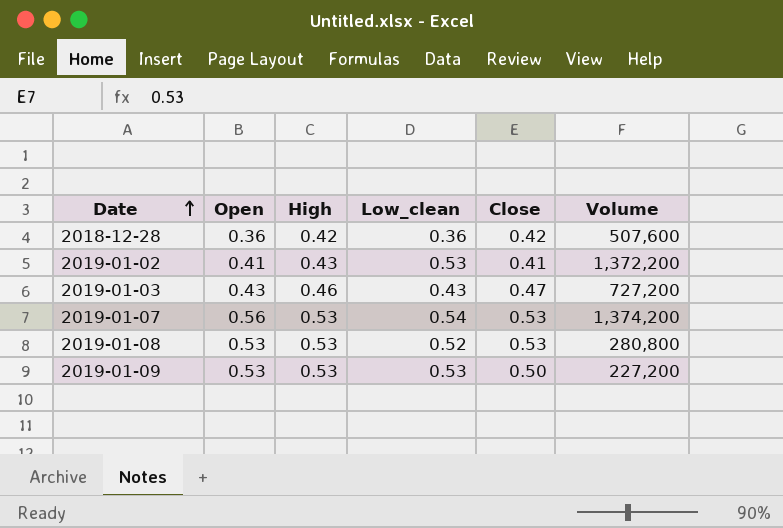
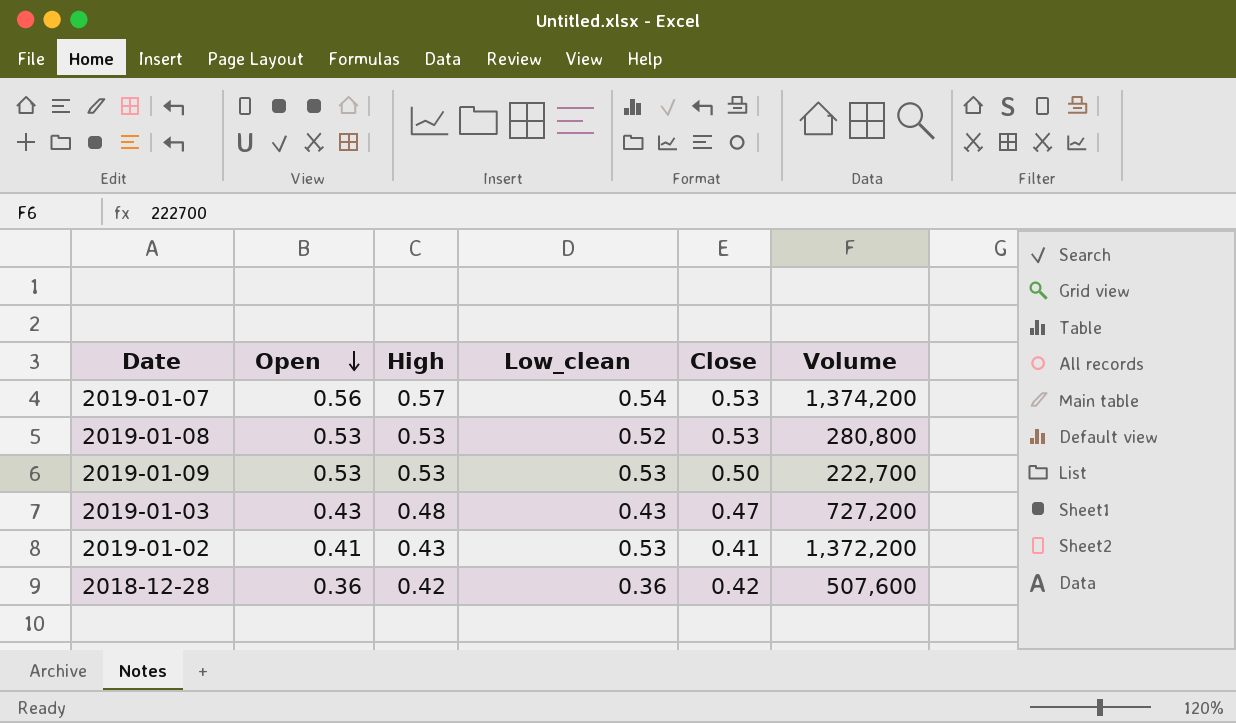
row order: Date ascending -> Open descending
2019-01-07 | High: 0.53 -> 0.57
2019-01-09 | Volume: 227,200 -> 222,700
2019-01-03 | High: 0.46 -> 0.48

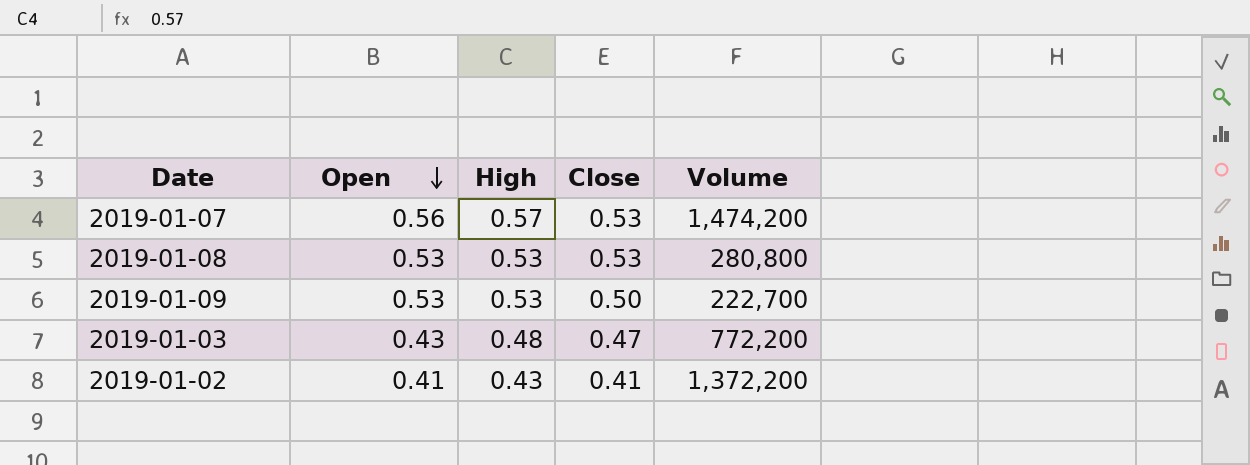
column Low_clean | position: 4 -> none
row 2018-12-28: 0.36 | 0.42 | 0.36 | 0.42 | 507,600 -> none
2019-01-07 | Volume: 1,374,200 -> 1,474,200
2019-01-03 | Volume: 727,200 -> 772,200

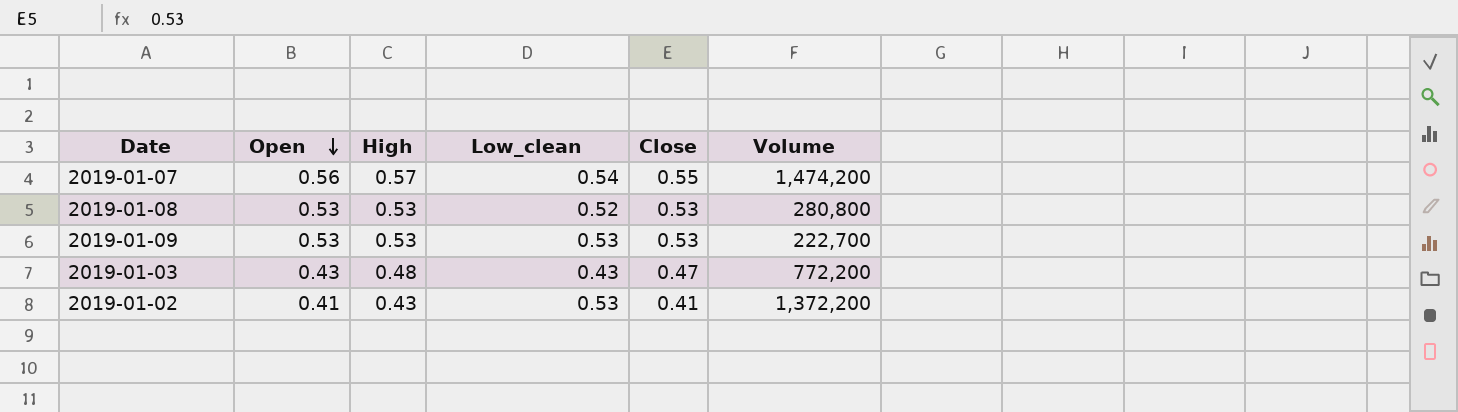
column Low_clean | position: none -> 4
2019-01-07 | Close: 0.53 -> 0.55
2019-01-09 | Close: 0.50 -> 0.53

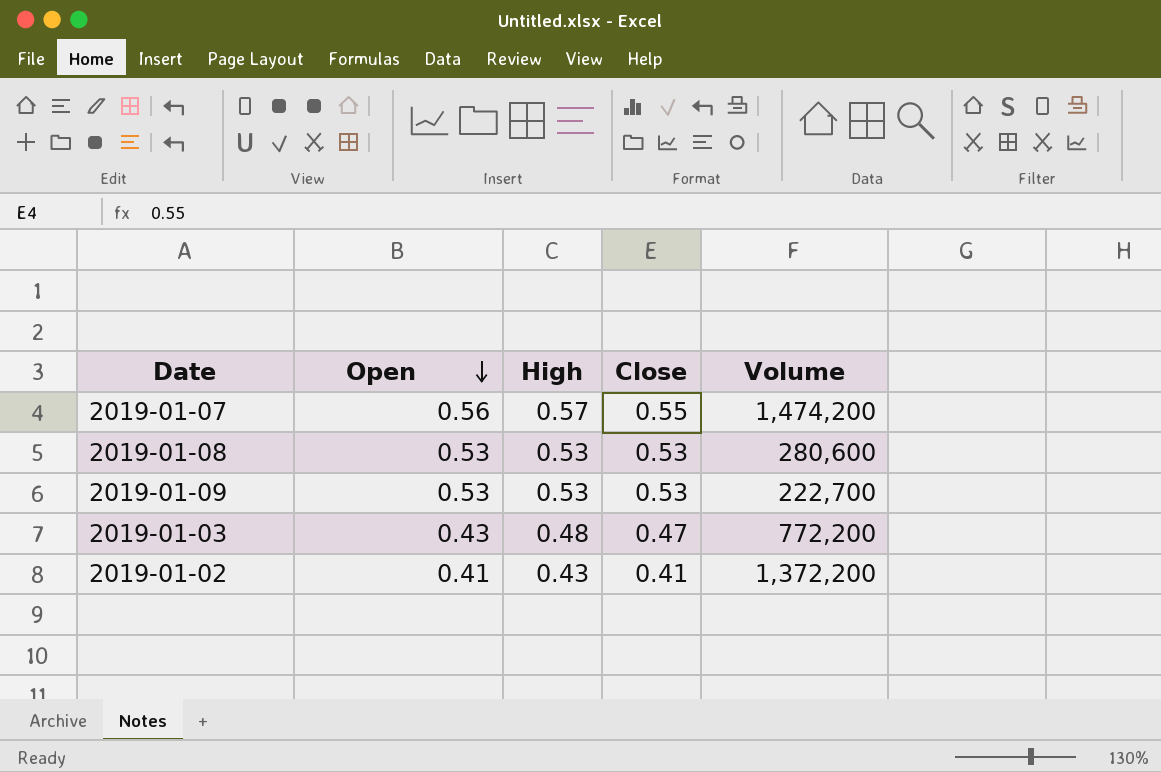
column Low_clean | position: 4 -> none
2019-01-08 | Volume: 280,800 -> 280,600

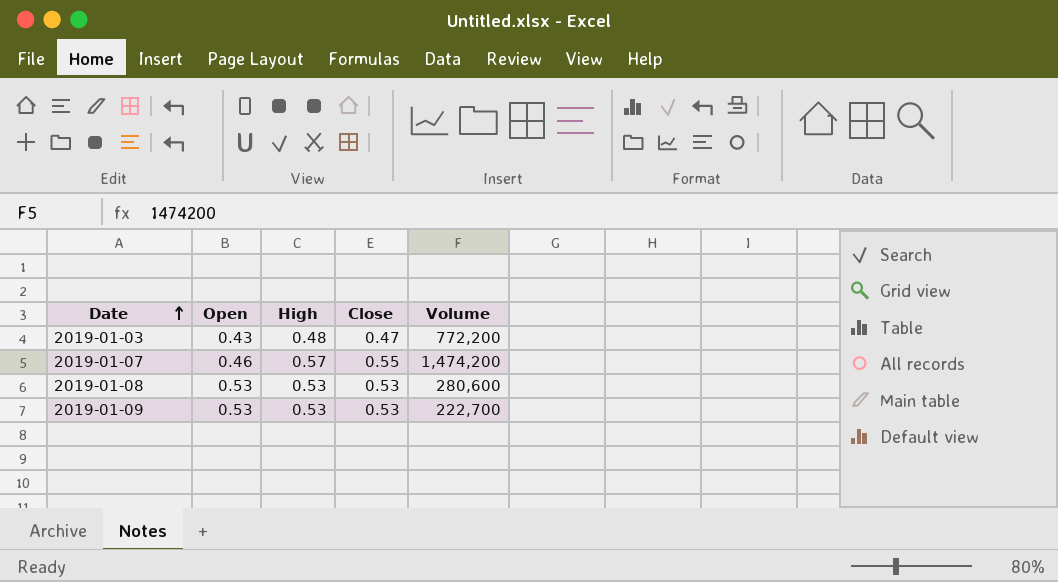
row order: Open descending -> Date ascending
row 2019-01-02: 0.41 | 0.43 | 0.41 | 1,372,200 -> none
2019-01-07 | Open: 0.56 -> 0.46

